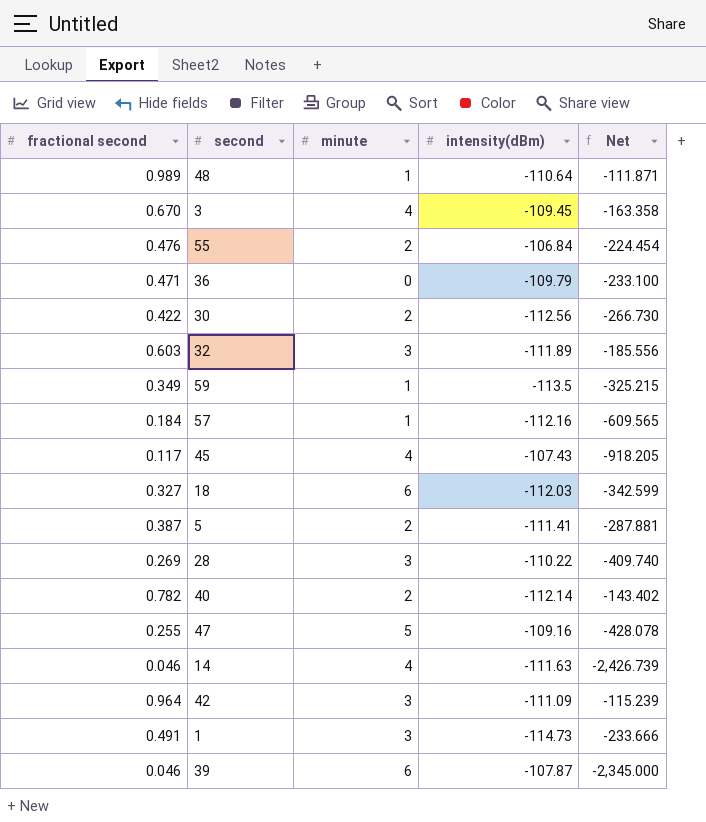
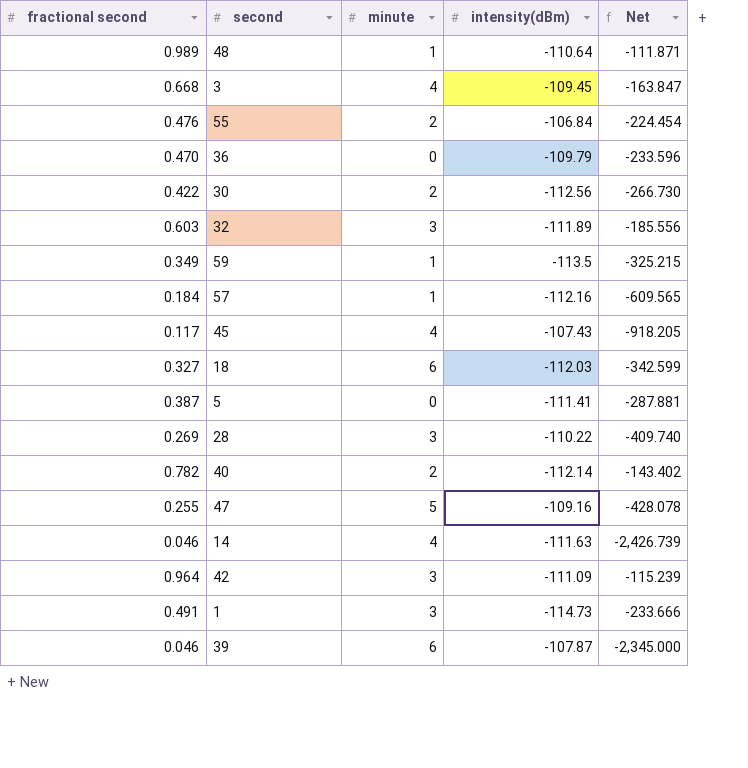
3 | fractional second: 0.670 -> 0.668
3 | Net: -163.358 -> -163.847
36 | fractional second: 0.471 -> 0.470
36 | Net: -233.100 -> -233.596
5 | minute: 2 -> 0

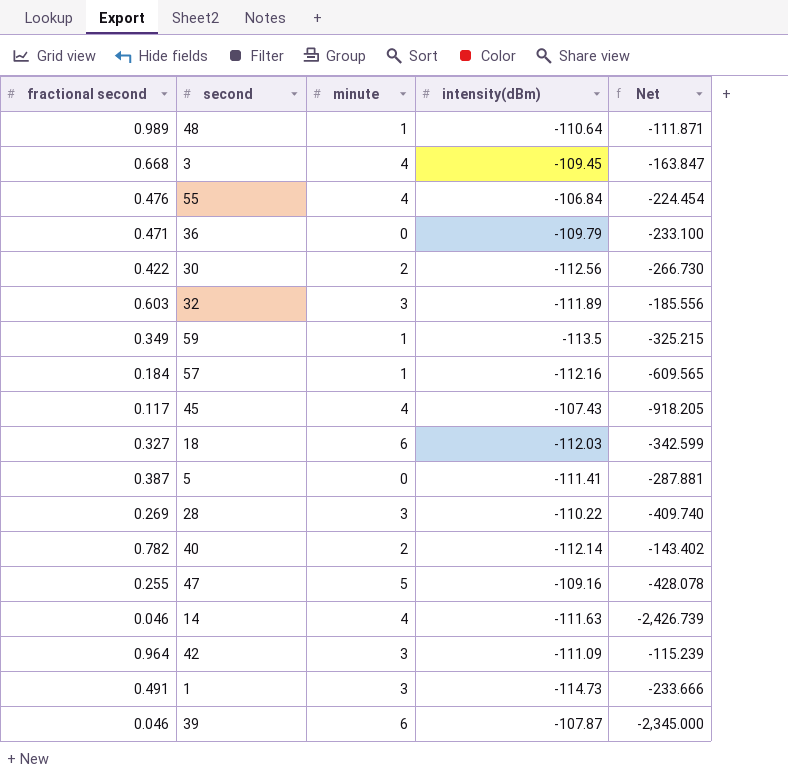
55 | minute: 2 -> 4
36 | fractional second: 0.470 -> 0.471
36 | Net: -233.596 -> -233.100

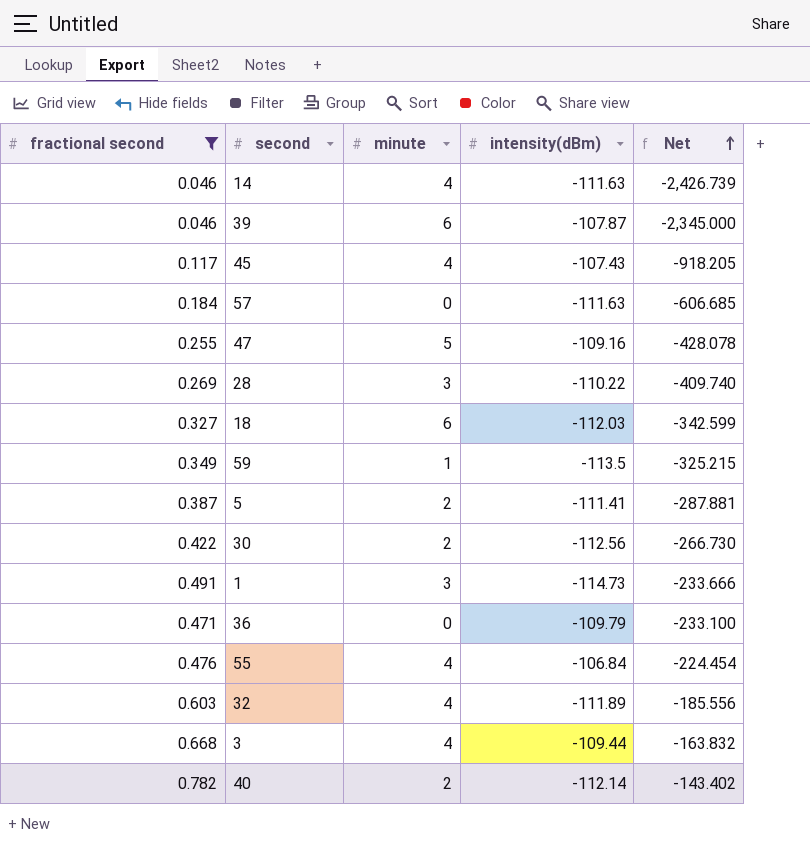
filter: none -> fractional second <= 0.782
row order: none -> Net ascending
57 | minute: 1 -> 0
57 | intensity(dBm): -112.16 -> -111.63
57 | Net: -609.565 -> -606.685
5 | minute: 0 -> 2
32 | minute: 3 -> 4
3 | intensity(dBm): -109.45 -> -109.44
3 | Net: -163.847 -> -163.832

